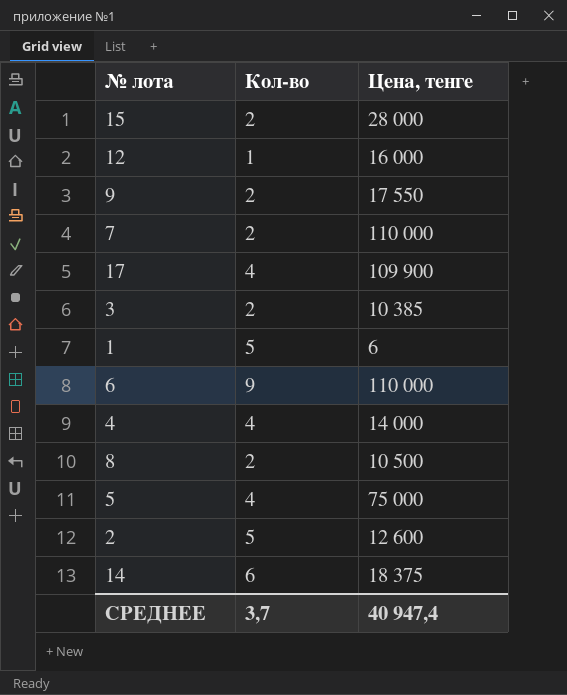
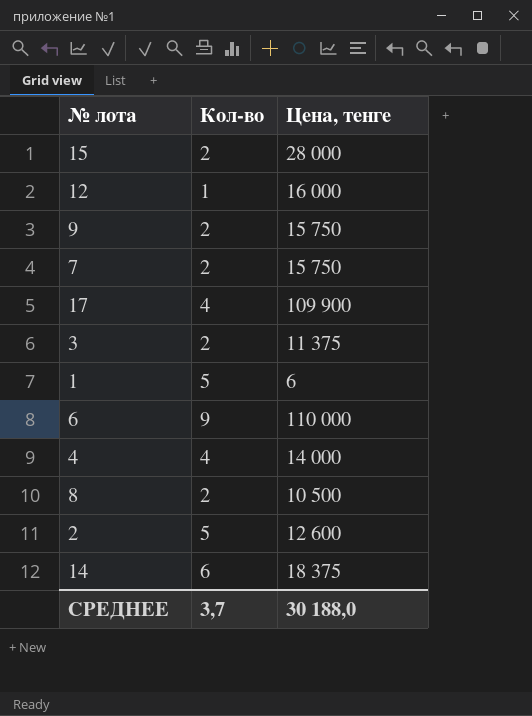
row 5: 4 | 75 000 -> none
9 | Цена, тенге: 17 550 -> 15 750
7 | Цена, тенге: 110 000 -> 15 750
3 | Цена, тенге: 10 385 -> 11 375
СРЕДНЕЕ | Цена, тенге: 40 947,4 -> 30 188,0

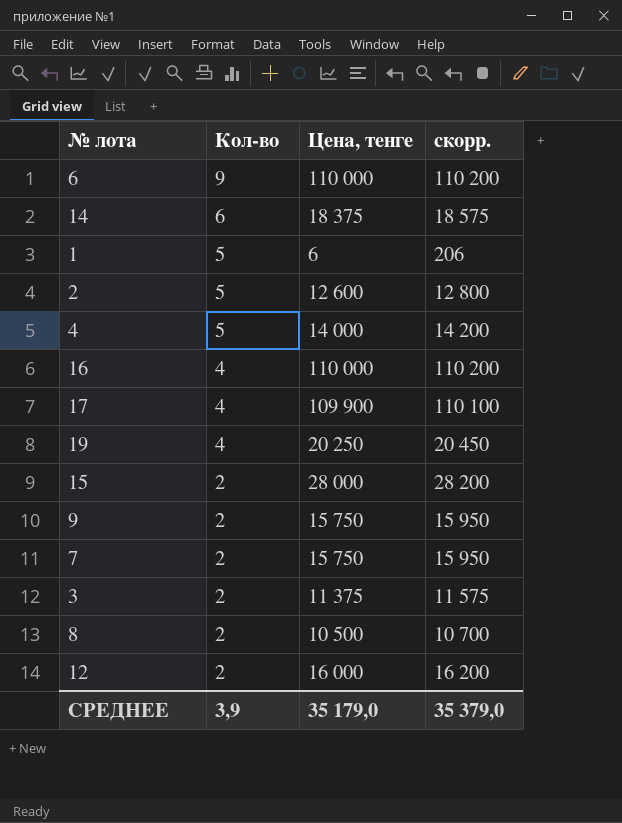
row order: none -> Кол-во descending
column скорр. | formula: none -> [Цена, тенге] + 200
4 | Кол-во: 4 -> 5
row 16: none -> 4 | 110 000 | 110 200
row 19: none -> 4 | 20 250 | 20 450
12 | Кол-во: 1 -> 2
СРЕДНЕЕ | Кол-во: 3,7 -> 3,9
СРЕДНЕЕ | Цена, тенге: 30 188,0 -> 35 179,0

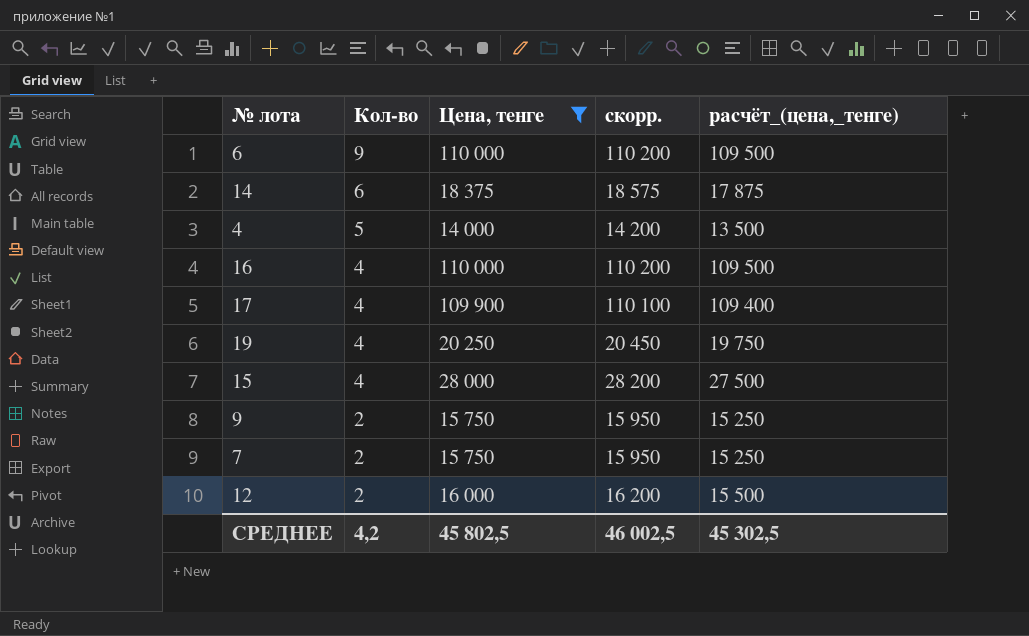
filter: none -> Цена, тенге >= 14 000
column расчёт_(цена,_тенге) | formula: none -> [Цена, тенге] - 500
15 | Кол-во: 2 -> 4
СРЕДНЕЕ | Кол-во: 3,9 -> 4,2
СРЕДНЕЕ | Цена, тенге: 35 179,0 -> 45 802,5
СРЕДНЕЕ | скорр.: 35 379,0 -> 46 002,5

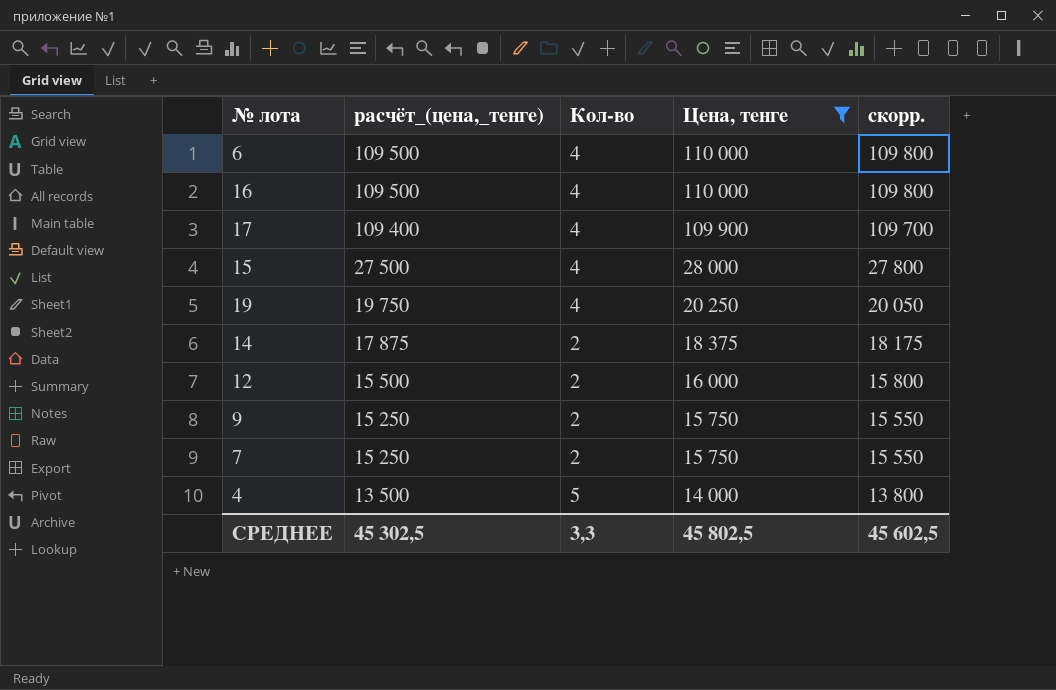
row order: Кол-во descending -> расчёт_(цена,_тенге) descending
column расчёт_(цена,_тенге) | position: 5 -> 2
column скорр. | formula: [Цена, тенге] + 200 -> [Цена, тенге] - 200
6 | Кол-во: 9 -> 4
14 | Кол-во: 6 -> 2
СРЕДНЕЕ | Кол-во: 4,2 -> 3,3
СРЕДНЕЕ | скорр.: 46 002,5 -> 45 602,5

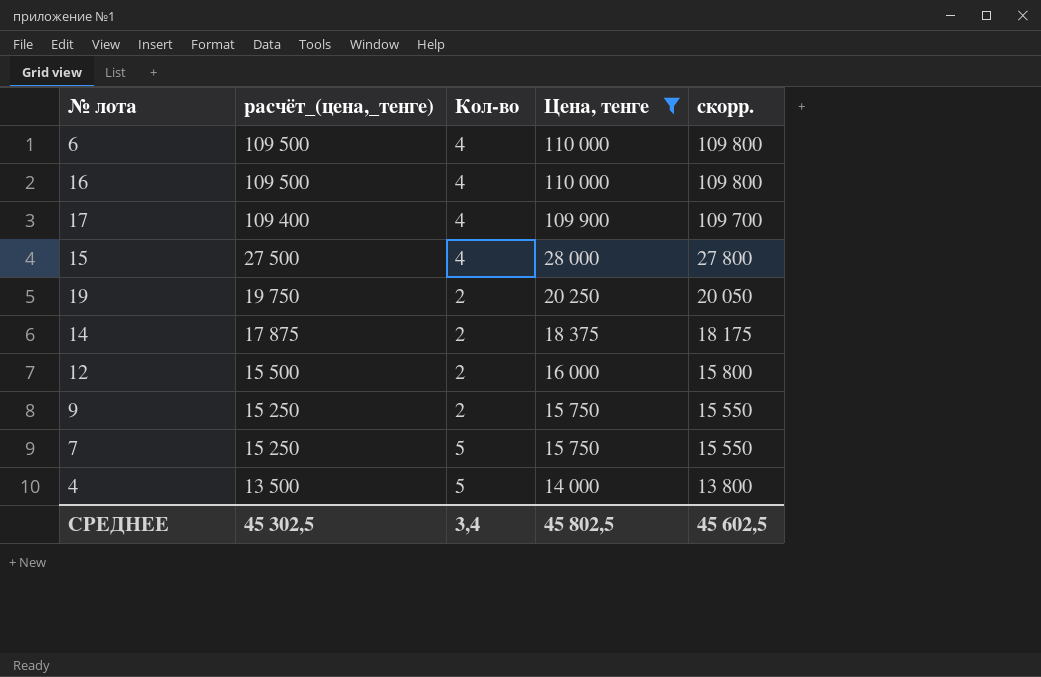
19 | Кол-во: 4 -> 2
7 | Кол-во: 2 -> 5
СРЕДНЕЕ | Кол-во: 3,3 -> 3,4

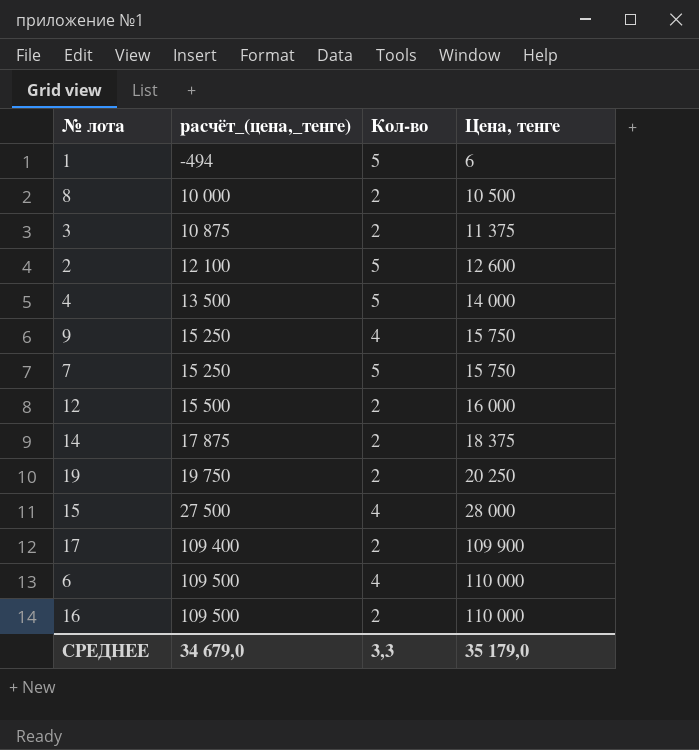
filter: Цена, тенге >= 14 000 -> none
row order: расчёт_(цена,_тенге) descending -> расчёт_(цена,_тенге) ascending
column скорр. | formula: [Цена, тенге] - 200 -> none
9 | Кол-во: 2 -> 4
17 | Кол-во: 4 -> 2
16 | Кол-во: 4 -> 2
СРЕДНЕЕ | расчёт_(цена,_тенге): 45 302,5 -> 34 679,0
СРЕДНЕЕ | Кол-во: 3,4 -> 3,3
СРЕДНЕЕ | Цена, тенге: 45 802,5 -> 35 179,0

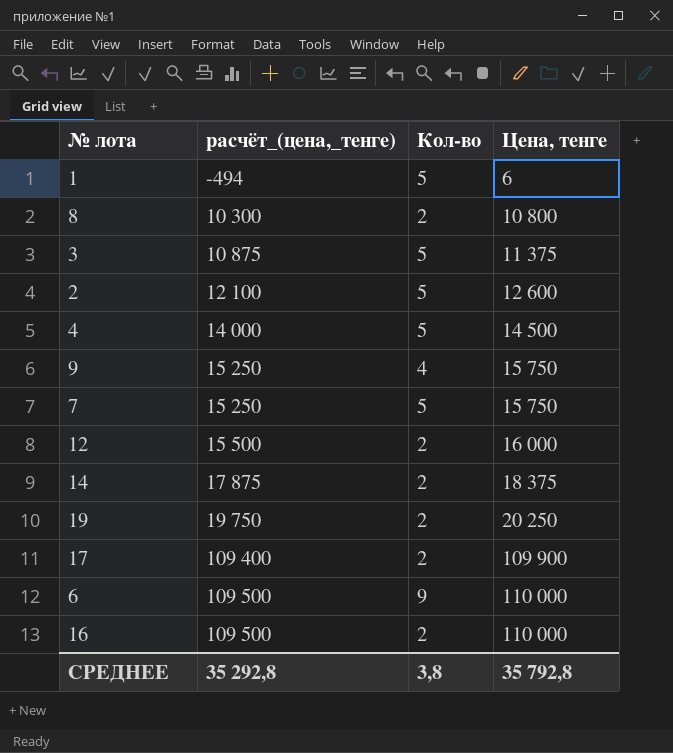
row 15: 27 500 | 4 | 28 000 -> none
8 | расчёт_(цена,_тенге): 10 000 -> 10 300
8 | Цена, тенге: 10 500 -> 10 800
3 | Кол-во: 2 -> 5
4 | расчёт_(цена,_тенге): 13 500 -> 14 000
4 | Цена, тенге: 14 000 -> 14 500
6 | Кол-во: 4 -> 9
СРЕДНЕЕ | расчёт_(цена,_тенге): 34 679,0 -> 35 292,8
СРЕДНЕЕ | Кол-во: 3,3 -> 3,8
СРЕДНЕЕ | Цена, тенге: 35 179,0 -> 35 792,8

